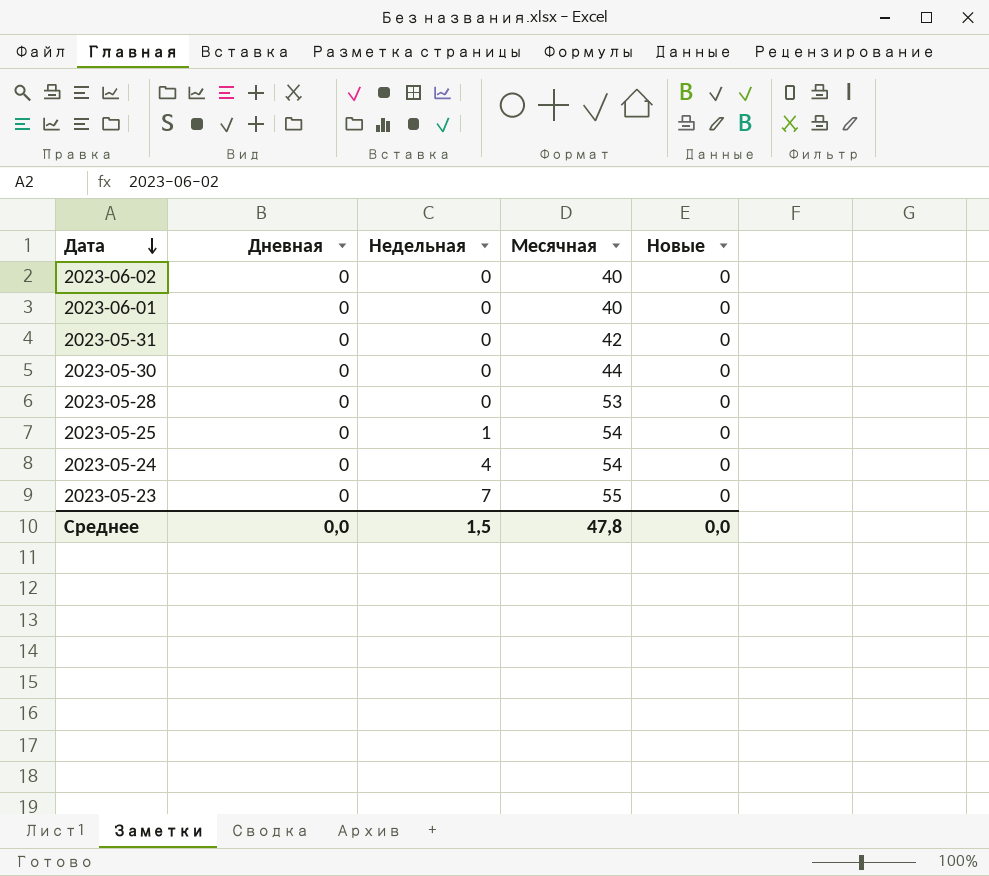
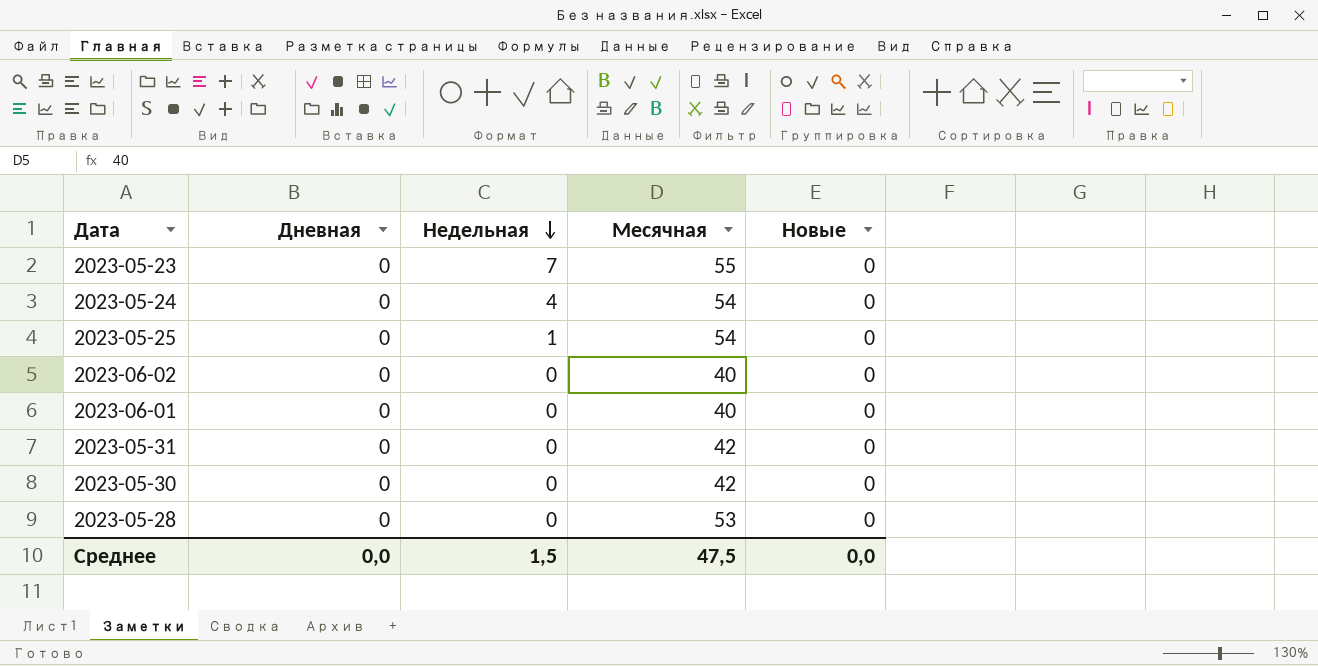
row order: Дата descending -> Недельная descending
2023-05-30 | Месячная: 44 -> 42
Среднее | Месячная: 47,8 -> 47,5

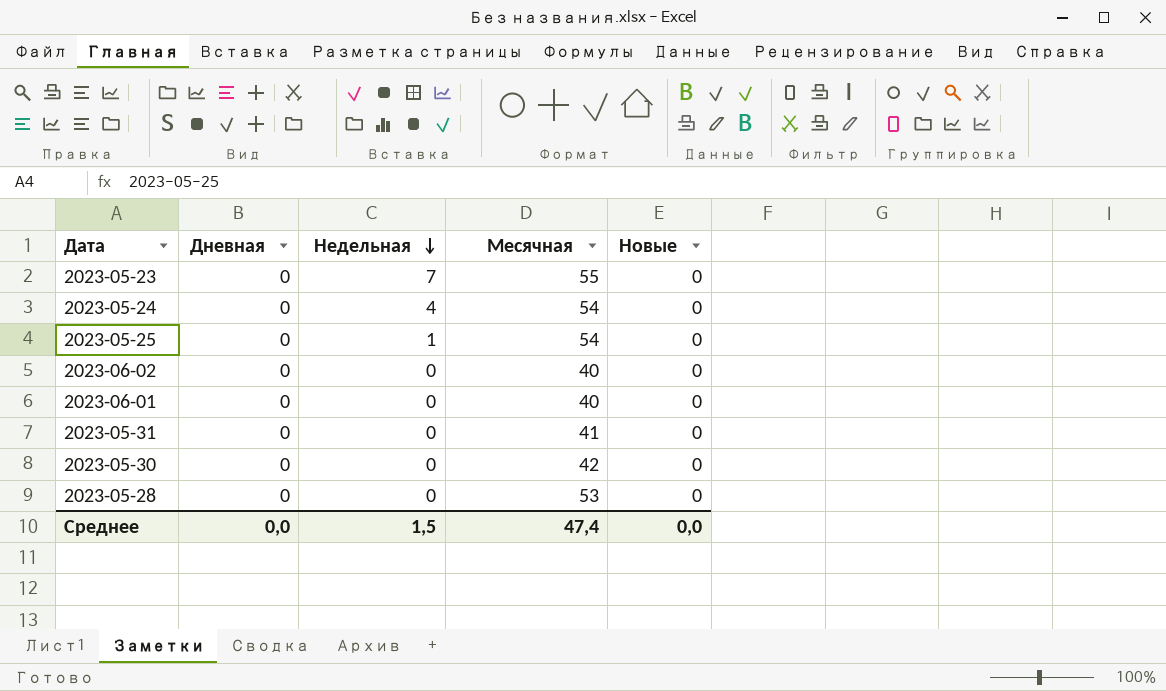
2023-05-31 | Месячная: 42 -> 41
Среднее | Месячная: 47,5 -> 47,4

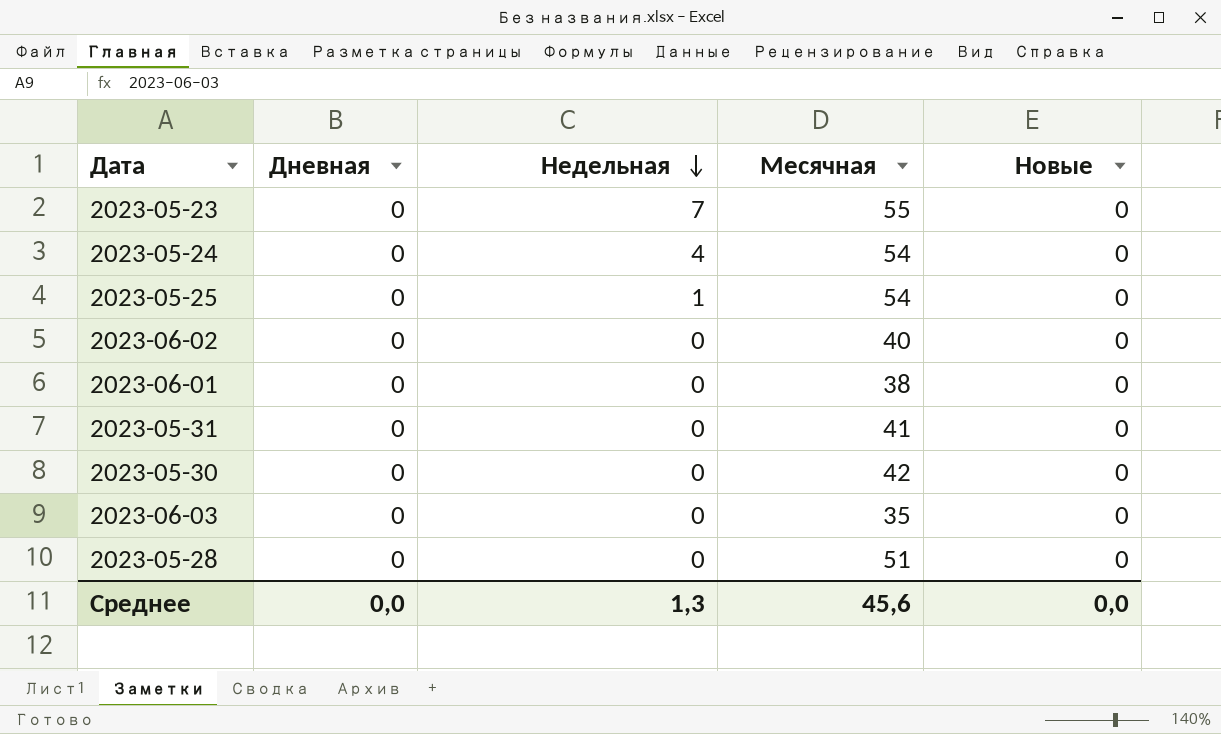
2023-06-01 | Месячная: 40 -> 38
row 2023-06-03: none -> 0 | 0 | 35 | 0
2023-05-28 | Месячная: 53 -> 51
Среднее | Недельная: 1,5 -> 1,3
Среднее | Месячная: 47,4 -> 45,6

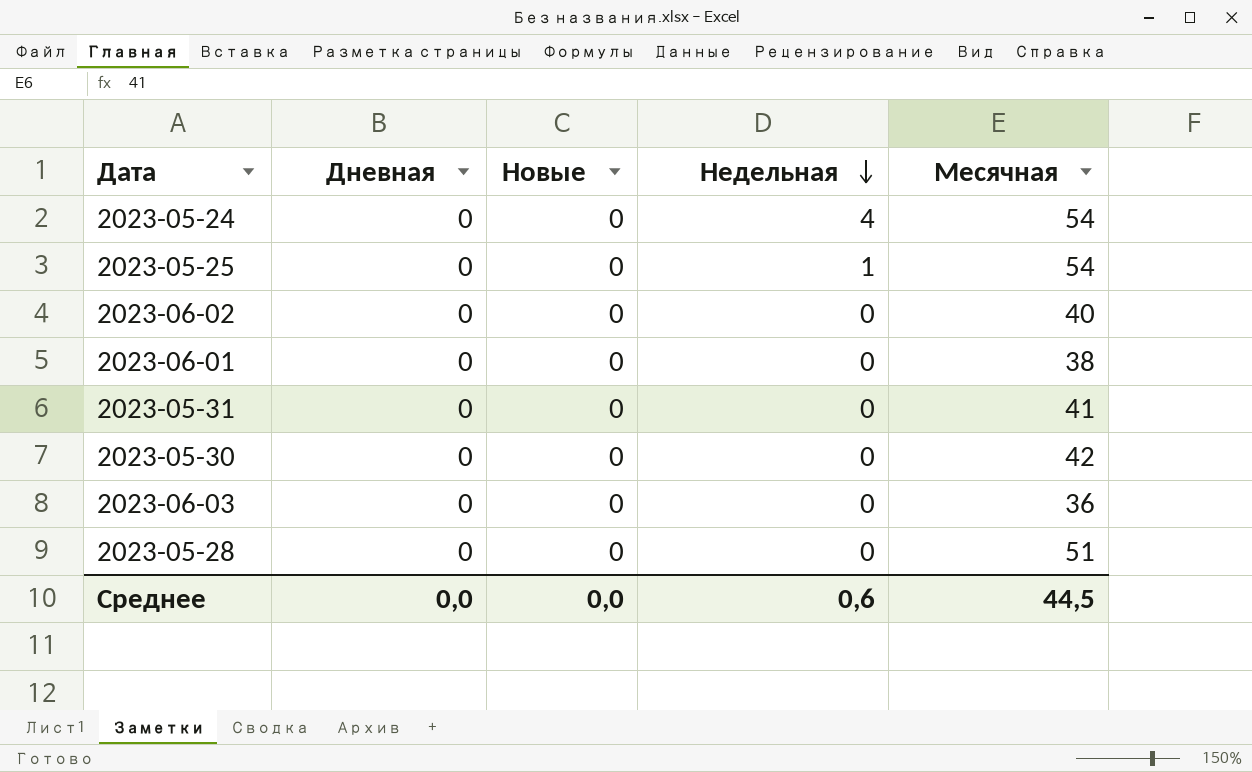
column Новые | position: 5 -> 3
row 2023-05-23: 0 | 7 | 55 | 0 -> none
2023-06-03 | Месячная: 35 -> 36
Среднее | Недельная: 1,3 -> 0,6
Среднее | Месячная: 45,6 -> 44,5

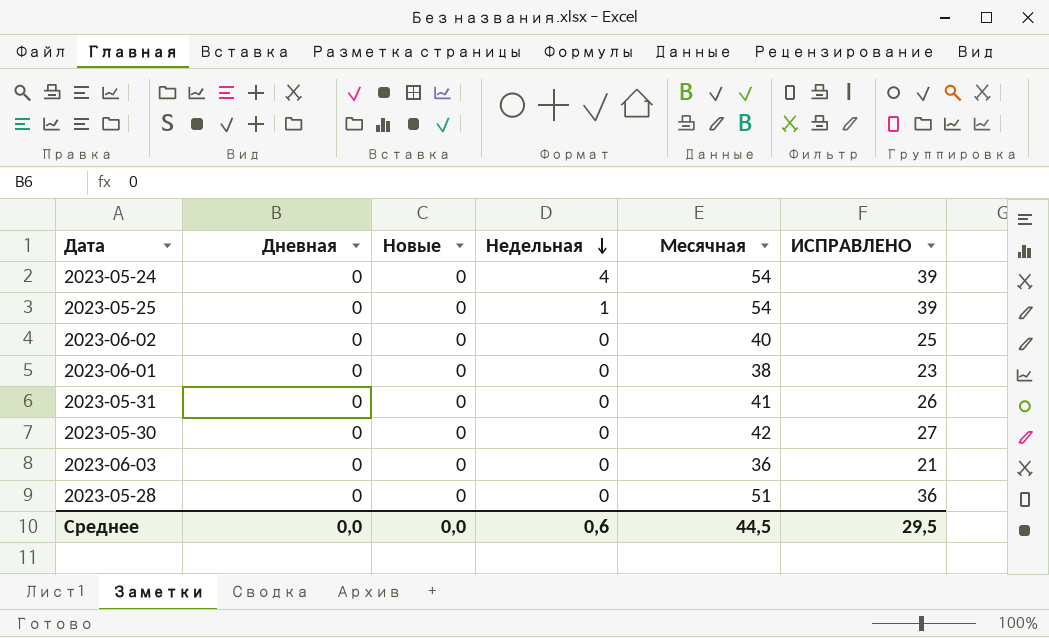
column ИСПРАВЛЕНО | formula: none -> [Месячная] - 15

